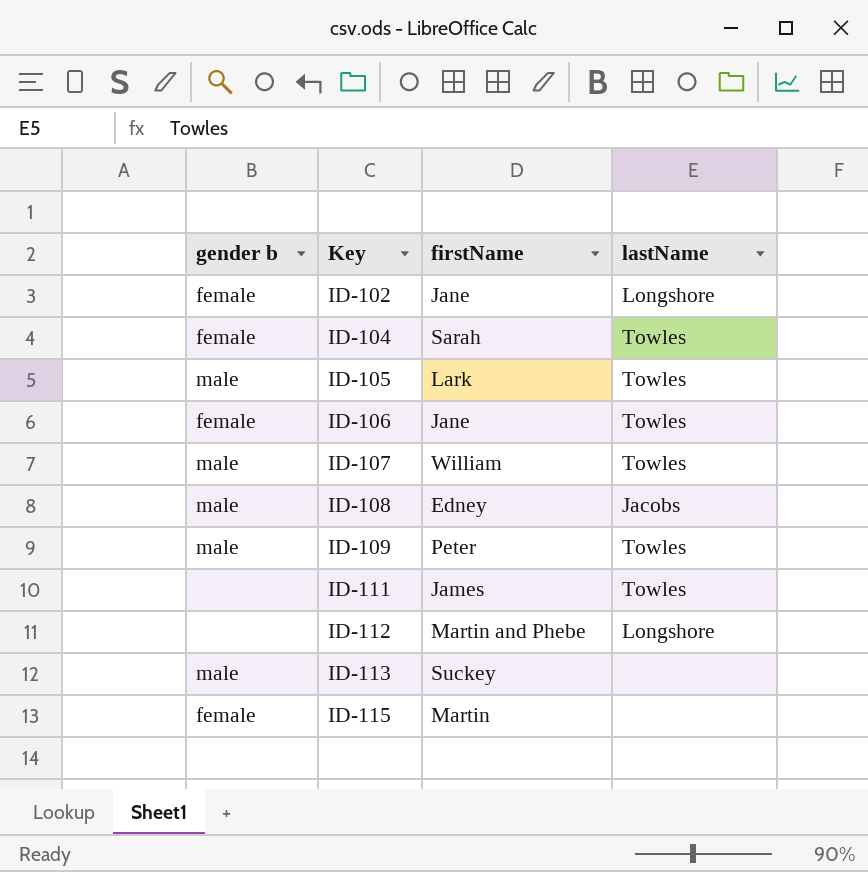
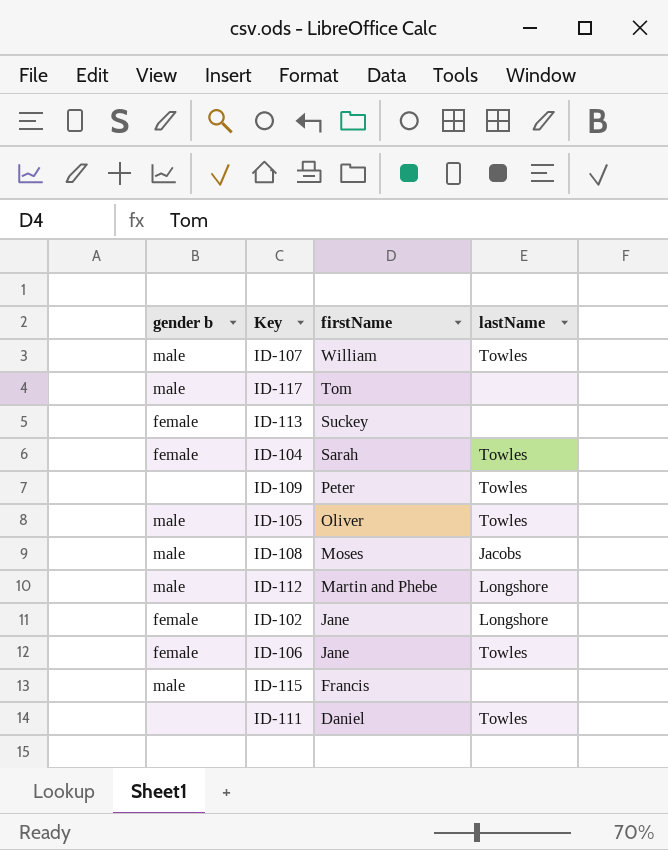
row order: Key ascending -> firstName descending
row ID-117: none -> male | Tom | none
ID-113 | gender b: male -> female
ID-109 | gender b: male -> none
ID-105 | firstName: Lark -> Oliver
ID-108 | firstName: Edney -> Moses
ID-112 | gender b: none -> male
ID-115 | gender b: female -> male
ID-115 | firstName: Martin -> Francis
ID-111 | firstName: James -> Daniel

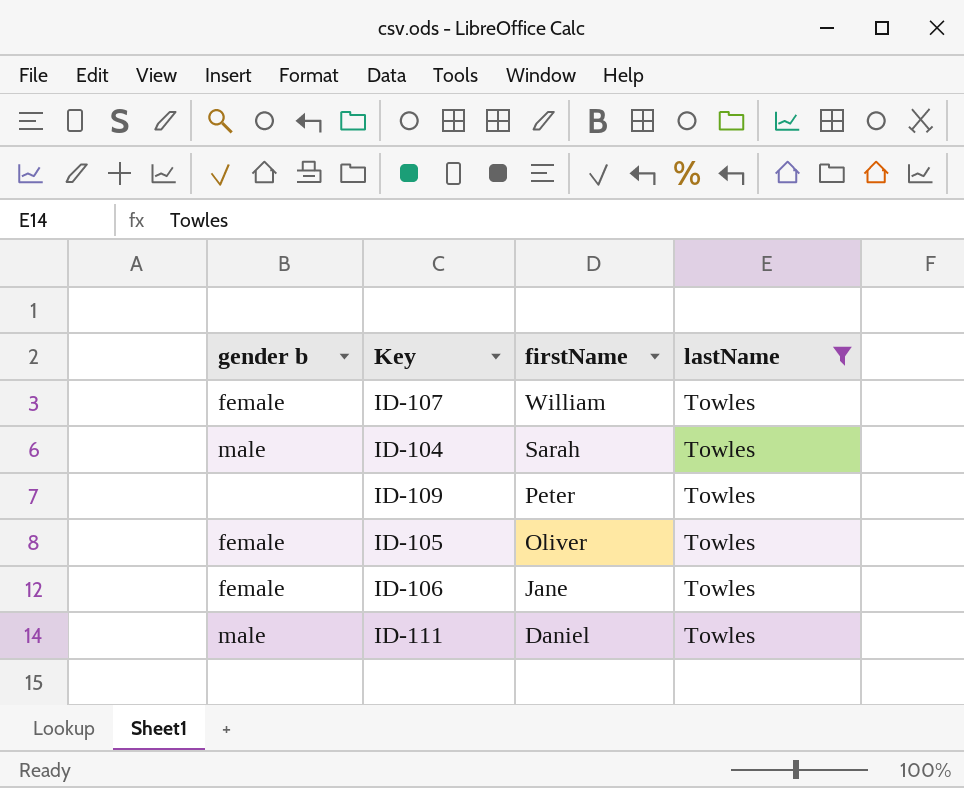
filter: none -> lastName = Towles
ID-107 | gender b: male -> female
ID-104 | gender b: female -> male
ID-105 | gender b: male -> female
ID-111 | gender b: none -> male

